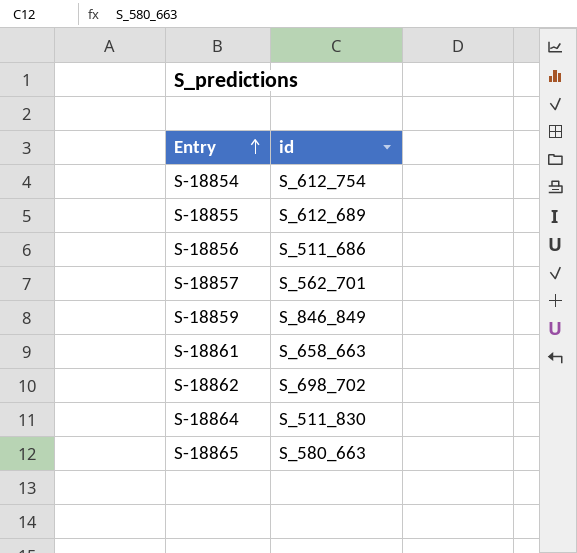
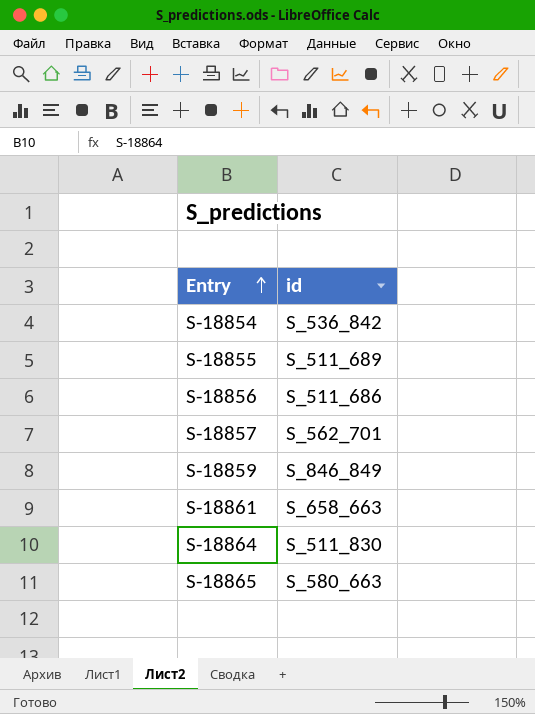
row S-18862: S_698_702 -> none
S-18854 | id: S_612_754 -> S_536_842
S-18855 | id: S_612_689 -> S_511_689

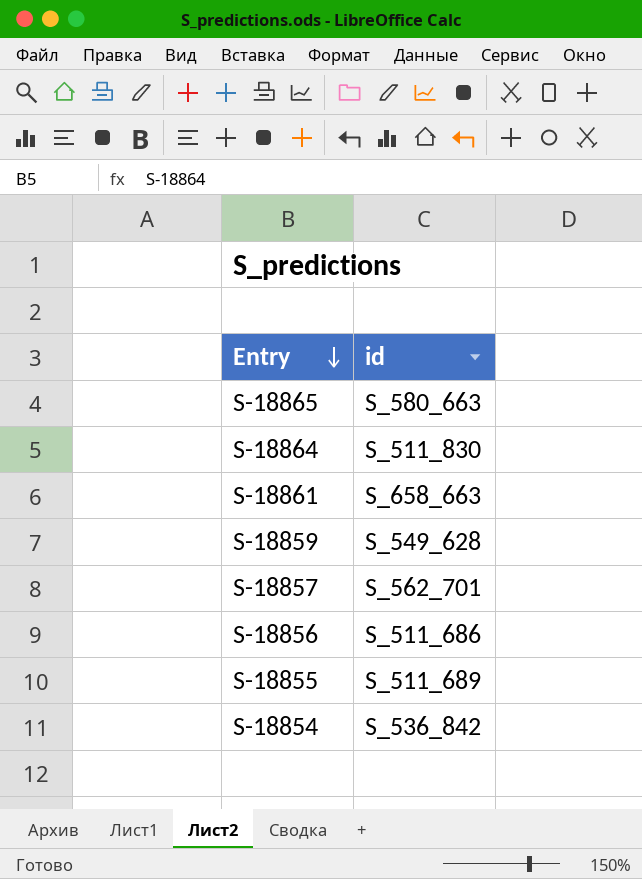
row order: Entry ascending -> Entry descending
S-18859 | id: S_846_849 -> S_549_628

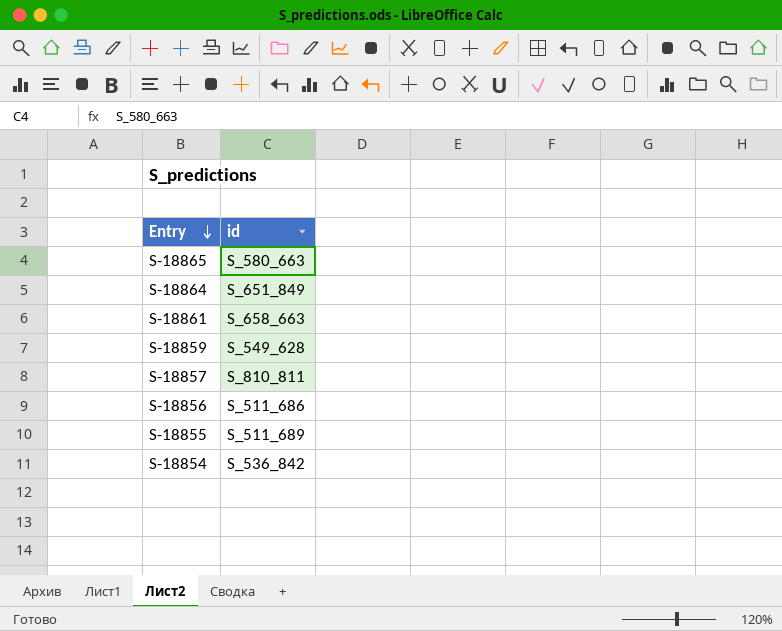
S-18864 | id: S_511_830 -> S_651_849
S-18857 | id: S_562_701 -> S_810_811

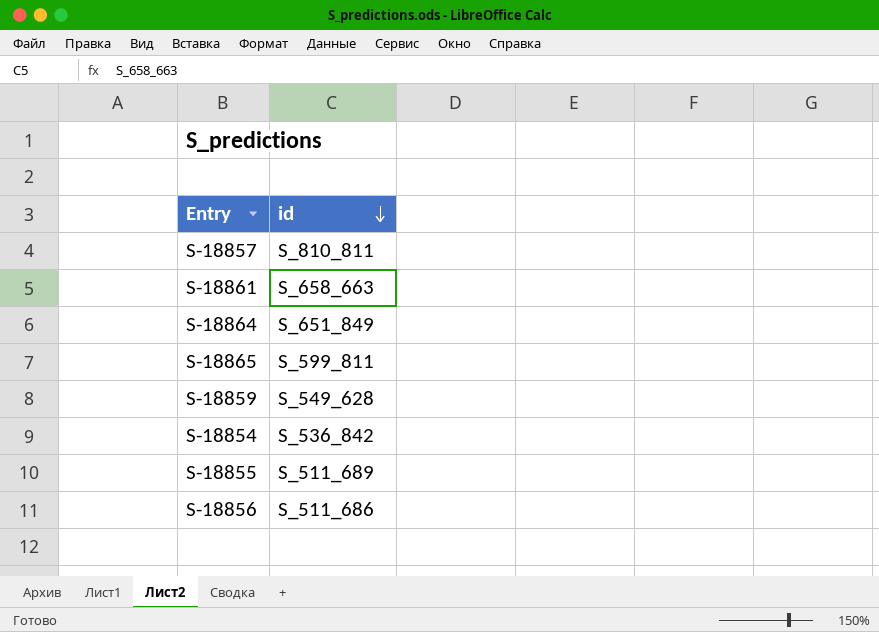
row order: Entry descending -> id descending
S-18865 | id: S_580_663 -> S_599_811

